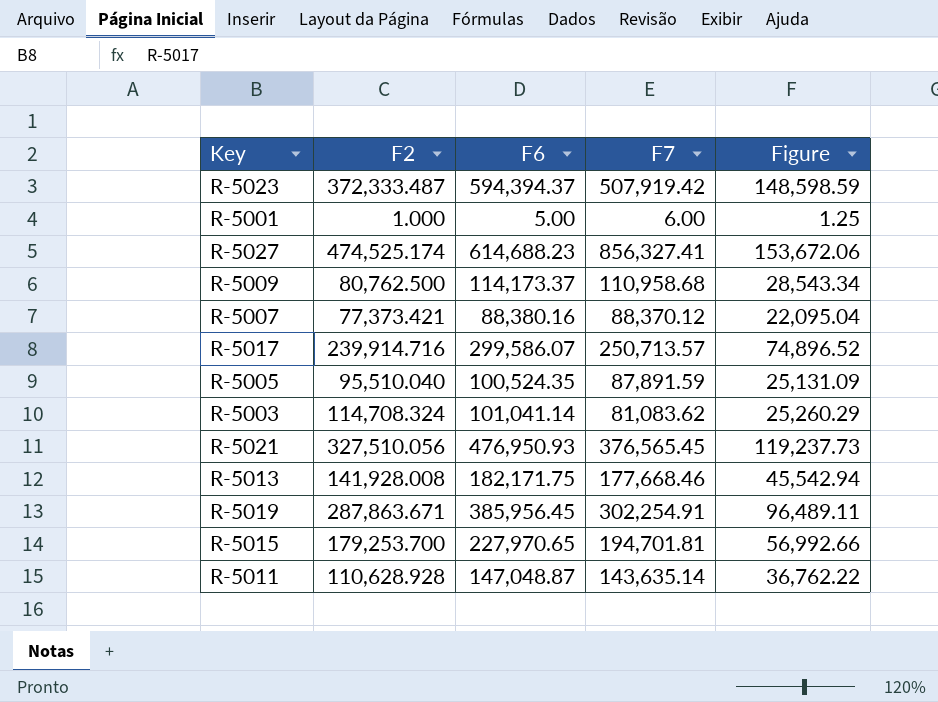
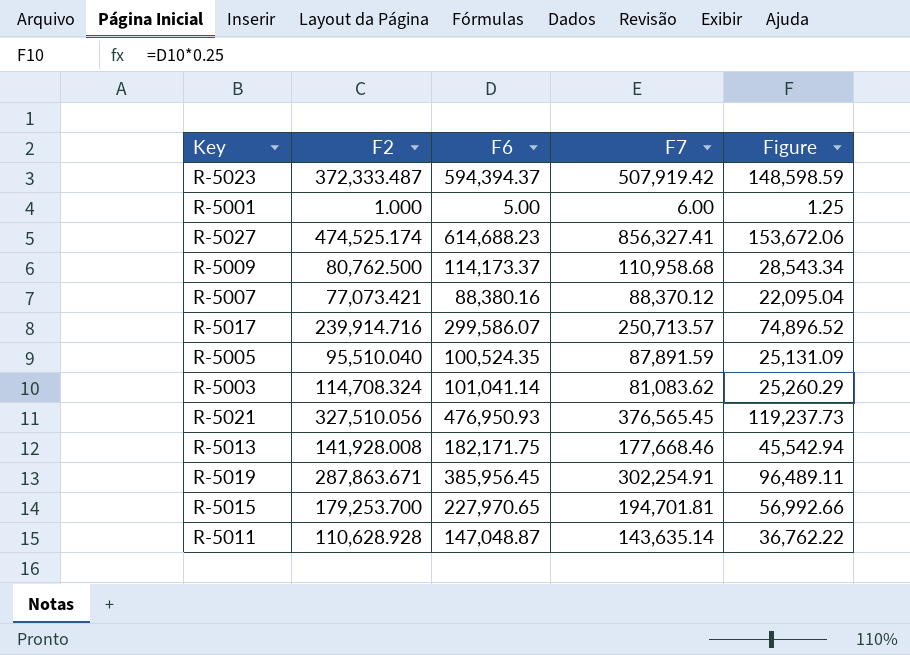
R-5007 | F2: 77,373.421 -> 77,073.421

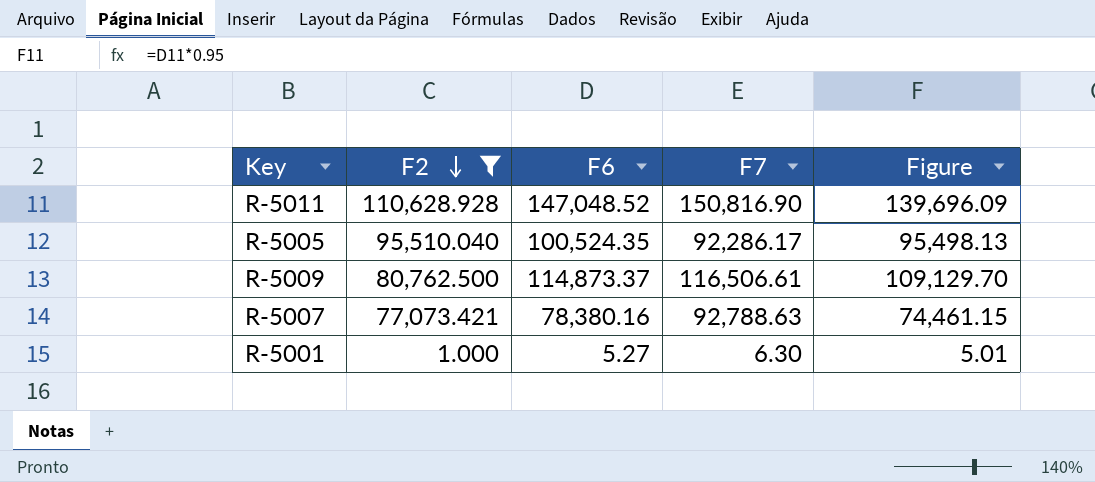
filter: none -> F2 <= 110,628.928
row order: none -> F2 descending
column Figure | formula: [F6] * 0.25 -> [F6] * 0.95
R-5011 | F6: 147,048.87 -> 147,048.52
R-5011 | F7: 143,635.14 -> 150,816.90
R-5005 | F7: 87,891.59 -> 92,286.17
R-5009 | F6: 114,173.37 -> 114,873.37
R-5009 | F7: 110,958.68 -> 116,506.61
R-5007 | F6: 88,380.16 -> 78,380.16
R-5007 | F7: 88,370.12 -> 92,788.63
R-5001 | F6: 5.00 -> 5.27
R-5001 | F7: 6.00 -> 6.30

